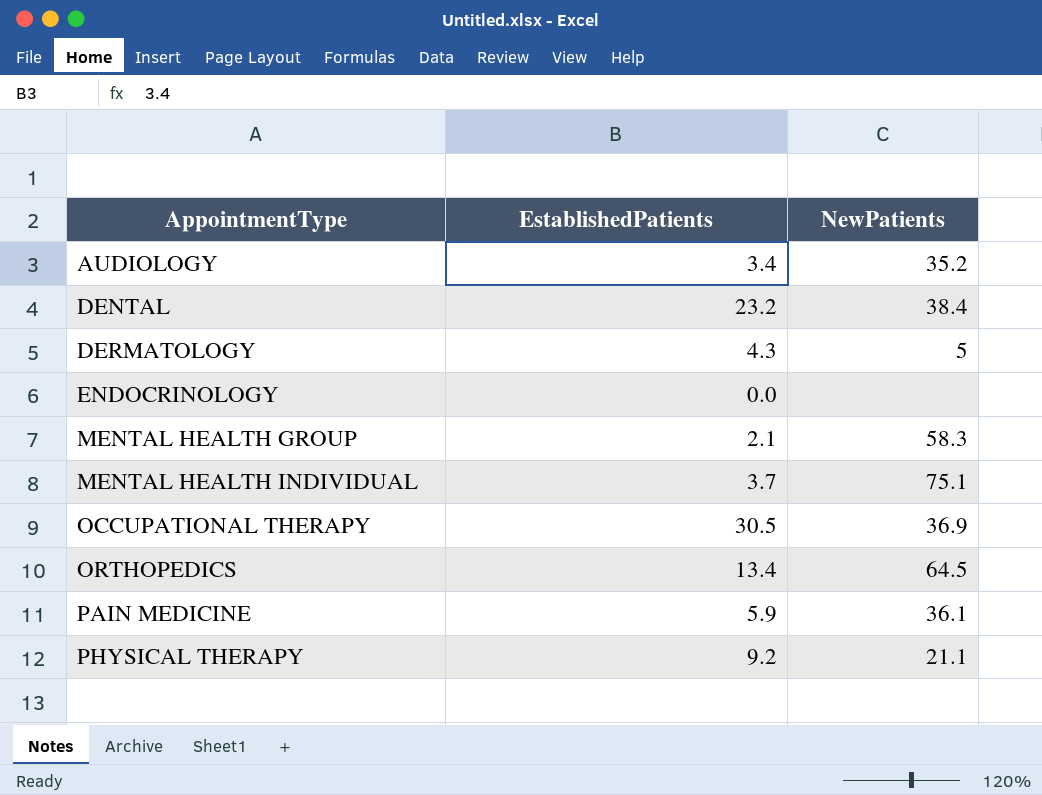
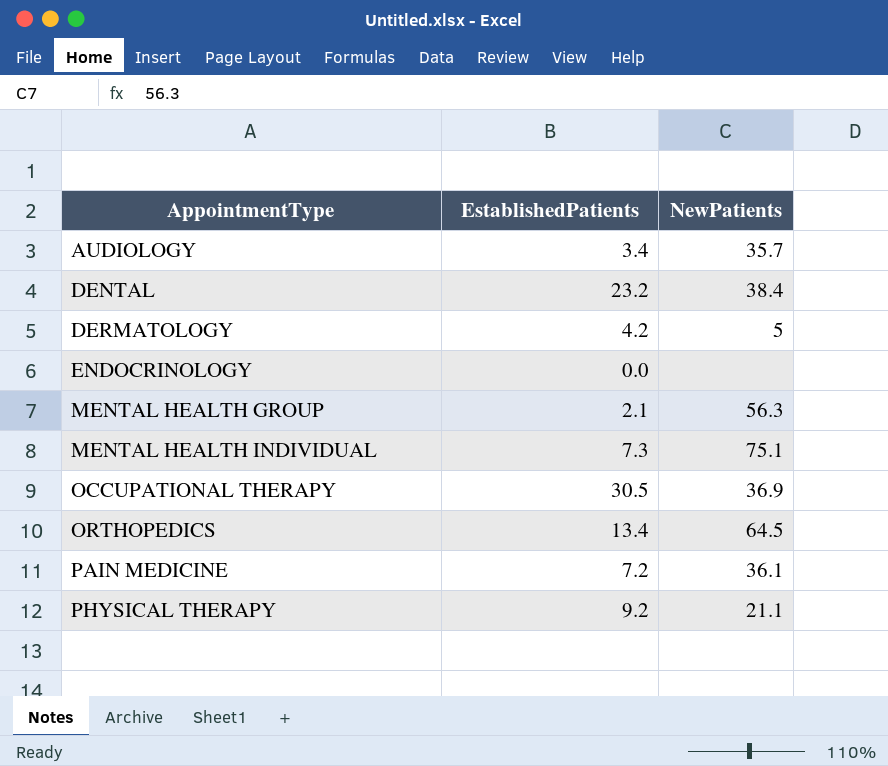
AUDIOLOGY | NewPatients: 35.2 -> 35.7
DERMATOLOGY | EstablishedPatients: 4.3 -> 4.2
MENTAL HEALTH GROUP | NewPatients: 58.3 -> 56.3
MENTAL HEALTH INDIVIDUAL | EstablishedPatients: 3.7 -> 7.3
PAIN MEDICINE | EstablishedPatients: 5.9 -> 7.2

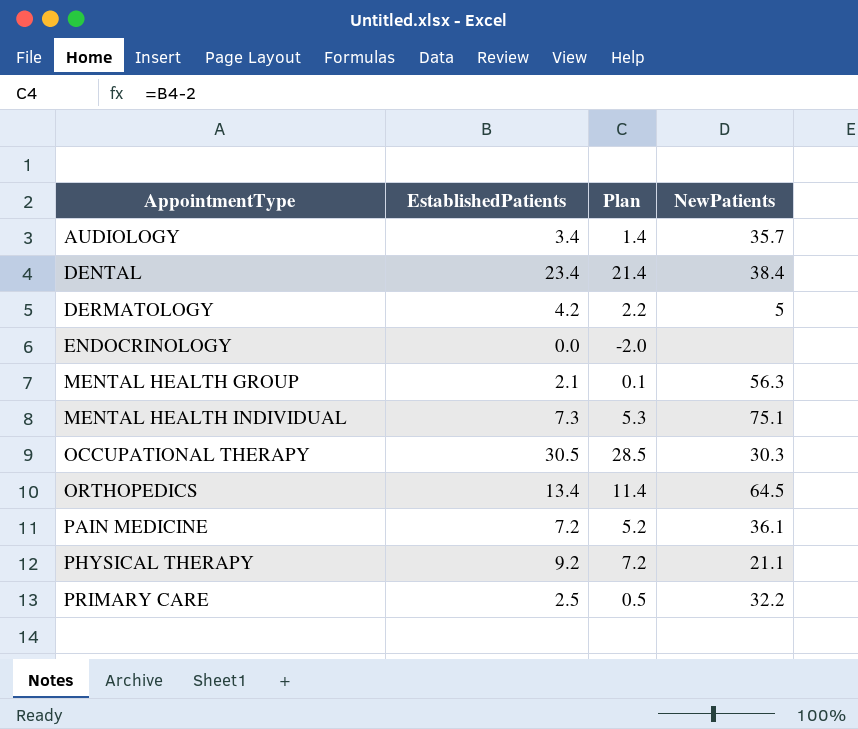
column Plan | formula: none -> [EstablishedPatients] - 2
DENTAL | EstablishedPatients: 23.2 -> 23.4
OCCUPATIONAL THERAPY | NewPatients: 36.9 -> 30.3
row PRIMARY CARE: none -> 2.5 | 0.5 | 32.2

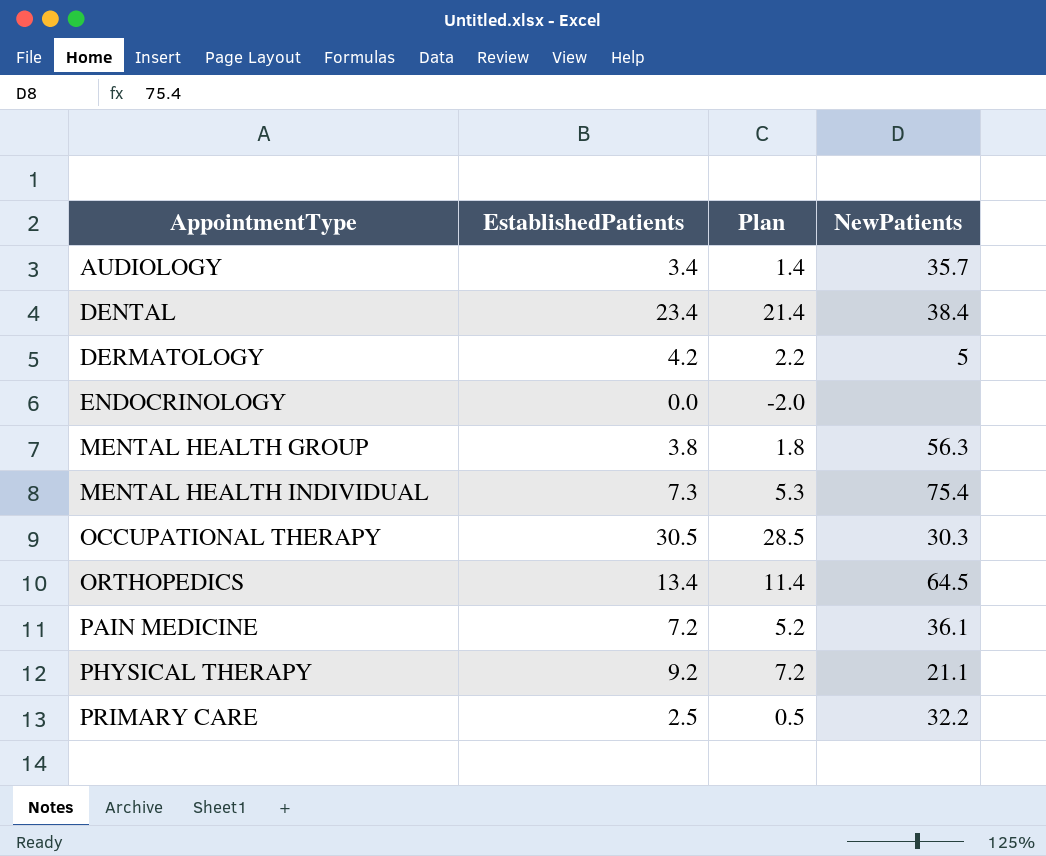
MENTAL HEALTH GROUP | EstablishedPatients: 2.1 -> 3.8
MENTAL HEALTH GROUP | Plan: 0.1 -> 1.8
MENTAL HEALTH INDIVIDUAL | NewPatients: 75.1 -> 75.4

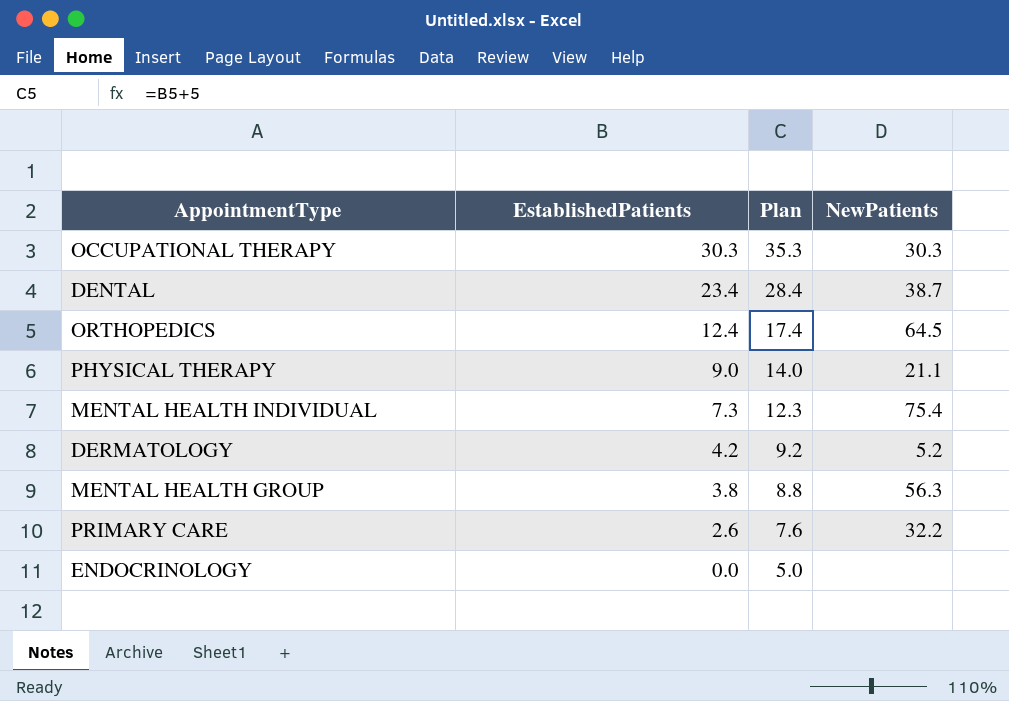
row order: AppointmentType ascending -> EstablishedPatients descending
column Plan | formula: [EstablishedPatients] - 2 -> [EstablishedPatients] + 5
row AUDIOLOGY: 3.4 | 1.4 | 35.7 -> none
row PAIN MEDICINE: 7.2 | 5.2 | 36.1 -> none
OCCUPATIONAL THERAPY | EstablishedPatients: 30.5 -> 30.3
DENTAL | NewPatients: 38.4 -> 38.7
ORTHOPEDICS | EstablishedPatients: 13.4 -> 12.4
PHYSICAL THERAPY | EstablishedPatients: 9.2 -> 9.0
DERMATOLOGY | NewPatients: 5 -> 5.2
PRIMARY CARE | EstablishedPatients: 2.5 -> 2.6

